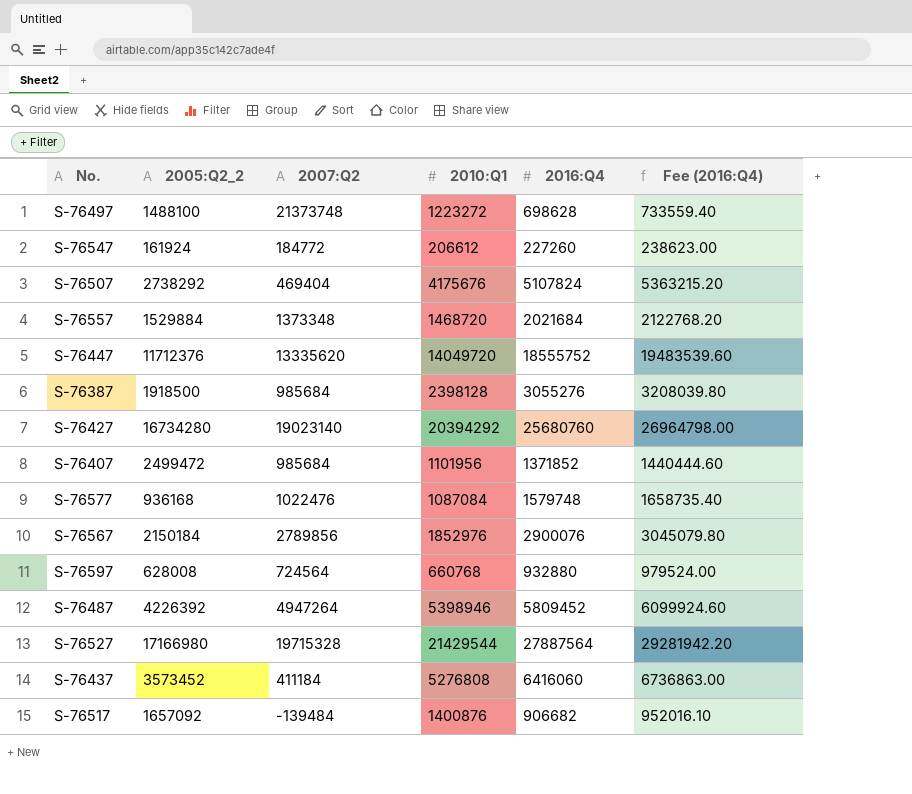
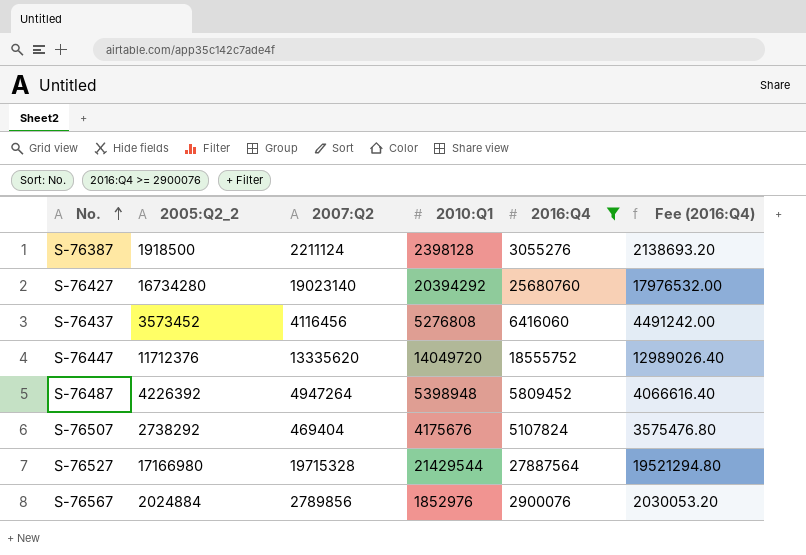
filter: none -> 2016:Q4 >= 2900076
row order: none -> No. ascending
column Fee (2016:Q4) | formula: [2016:Q4] * 1.05 -> [2016:Q4] * 0.7
S-76387 | 2007:Q2: 985684 -> 2211124
S-76437 | 2007:Q2: 411184 -> 4116456
S-76487 | 2010:Q1: 5398946 -> 5398948
S-76567 | 2005:Q2_2: 2150184 -> 2024884

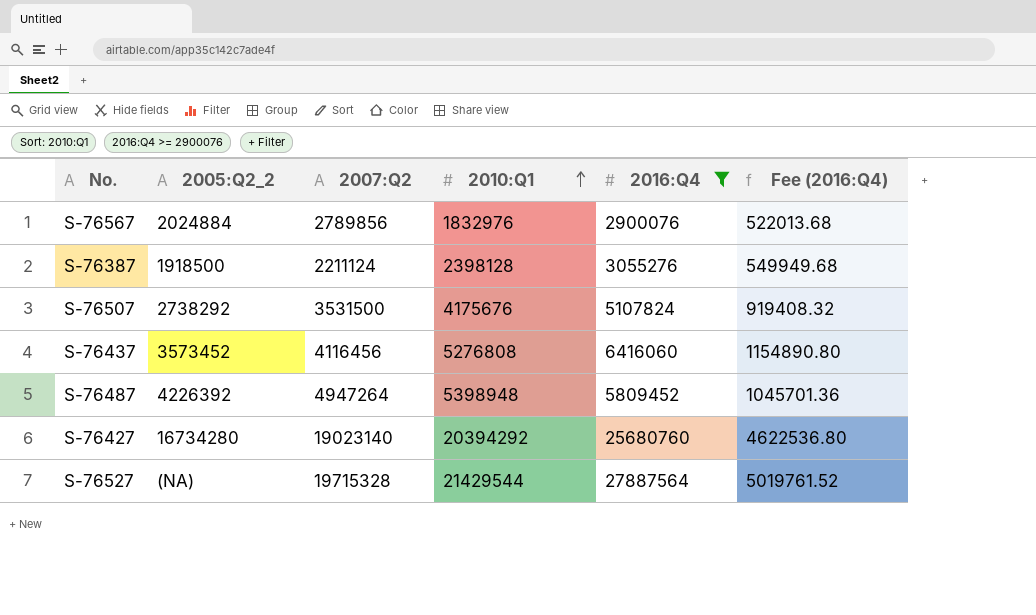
row order: No. ascending -> 2010:Q1 ascending
column Fee (2016:Q4) | formula: [2016:Q4] * 0.7 -> [2016:Q4] * 0.18
row S-76447: 11712376 | 13335620 | 14049720 | 18555752 | 12989026.40 -> none
S-76567 | 2010:Q1: 1852976 -> 1832976
S-76507 | 2007:Q2: 469404 -> 3531500
S-76527 | 2005:Q2_2: 17166980 -> (NA)

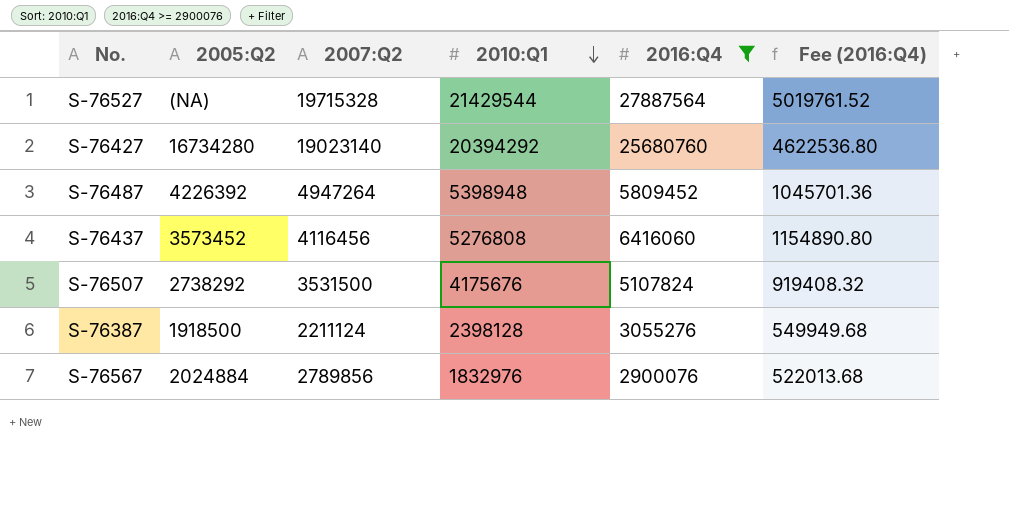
row order: 2010:Q1 ascending -> 2010:Q1 descending
column name: 2005:Q2_2 -> 2005:Q2

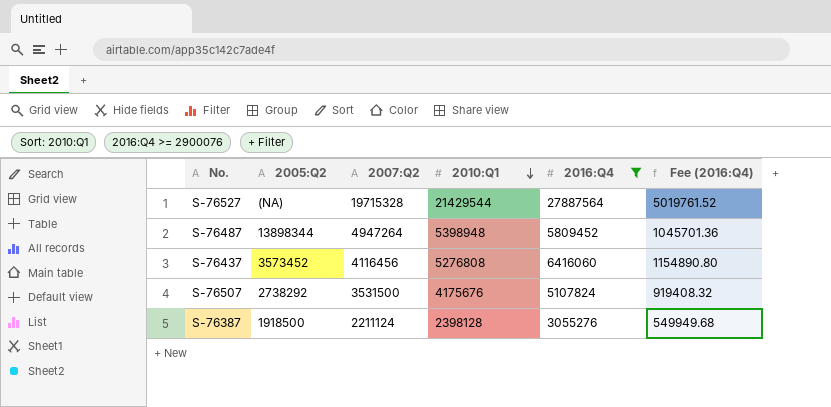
row S-76427: 16734280 | 19023140 | 20394292 | 25680760 | 4622536.80 -> none
row S-76567: 2024884 | 2789856 | 1832976 | 2900076 | 522013.68 -> none
S-76487 | 2005:Q2: 4226392 -> 13898344

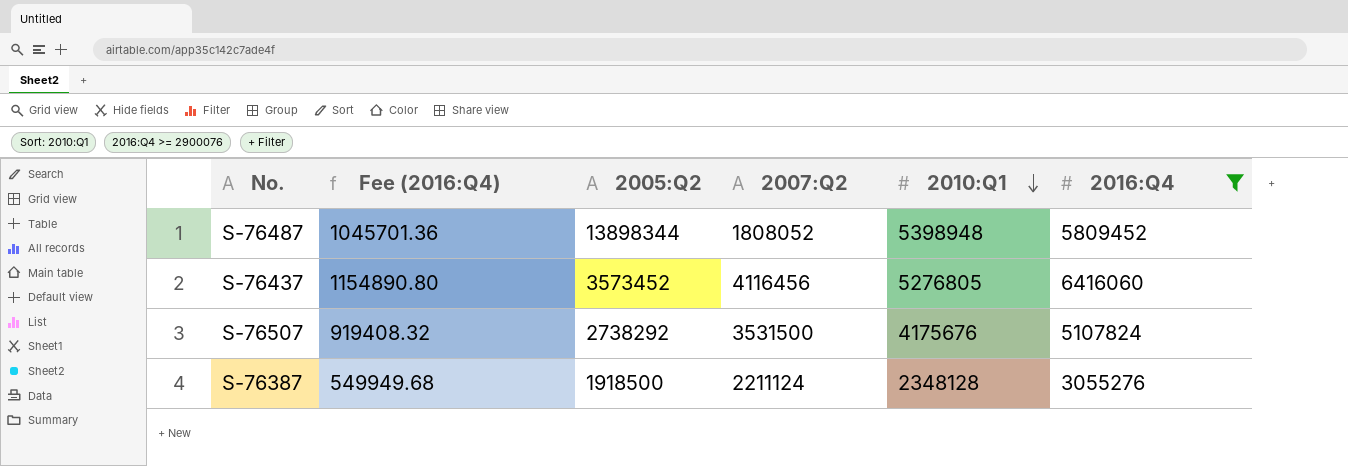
column Fee (2016:Q4) | position: 6 -> 2
row S-76527: (NA) | 19715328 | 21429544 | 27887564 | 5019761.52 -> none
S-76487 | 2007:Q2: 4947264 -> 1808052
S-76437 | 2010:Q1: 5276808 -> 5276805
S-76387 | 2010:Q1: 2398128 -> 2348128

